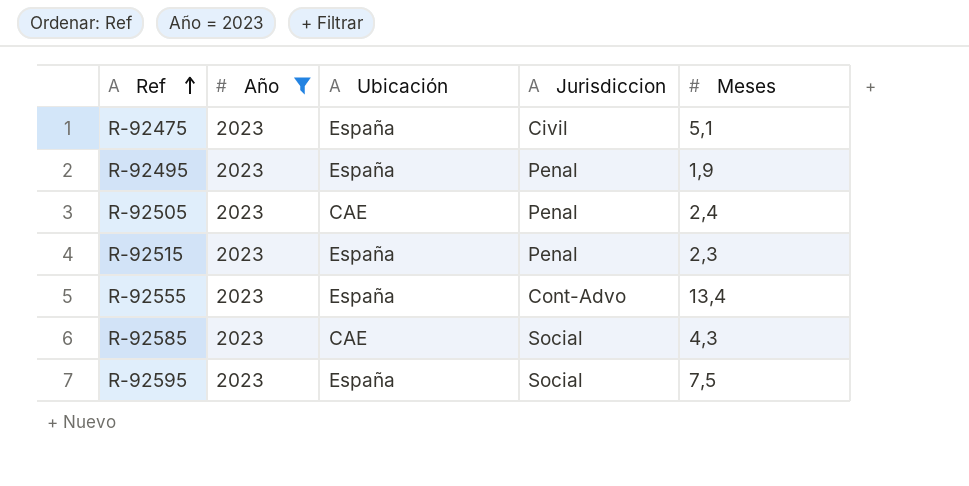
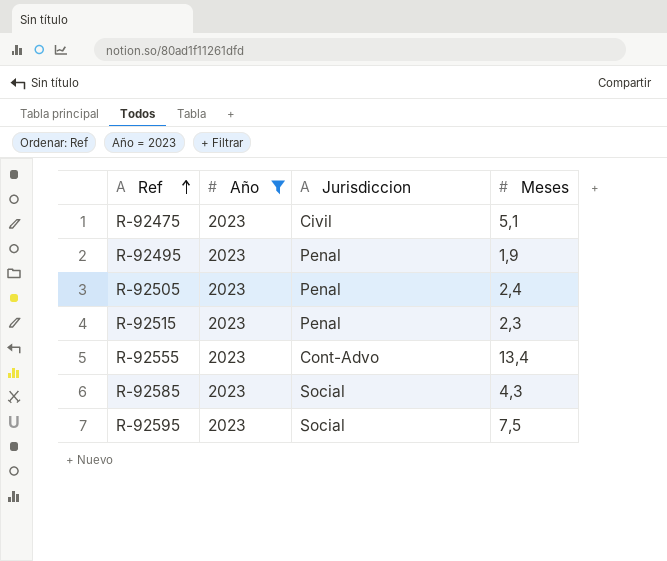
column Ubicación | position: 3 -> none

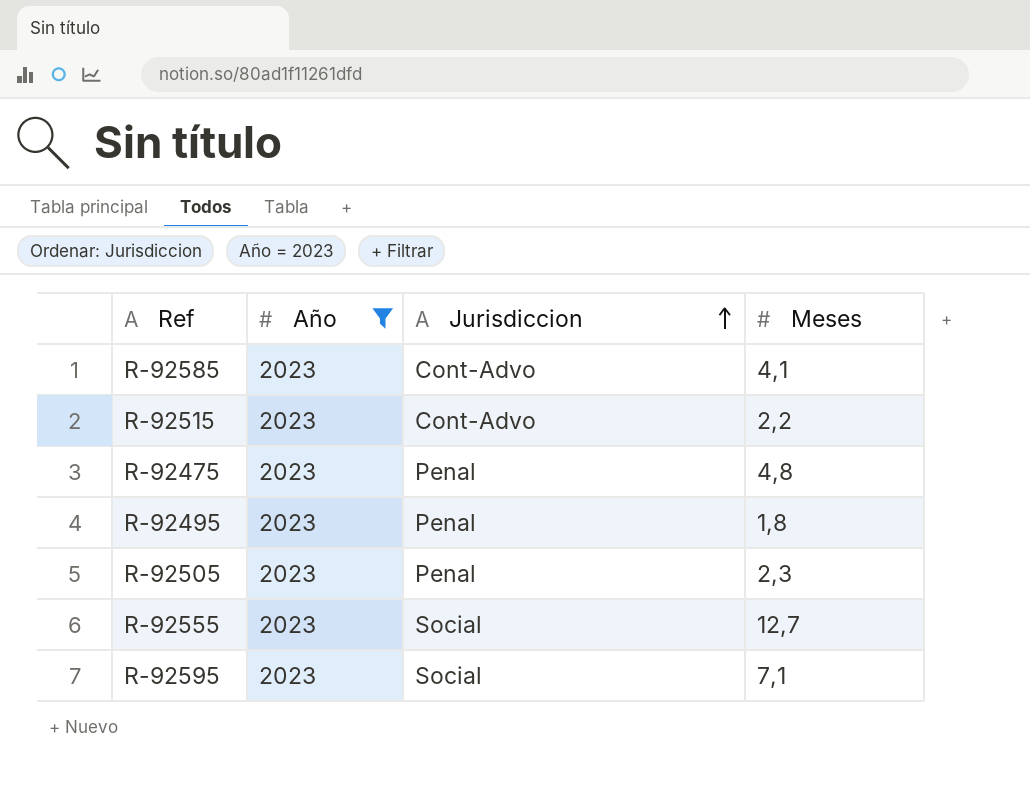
row order: Ref ascending -> Jurisdiccion ascending
R-92585 | Jurisdiccion: Social -> Cont-Advo
R-92585 | Meses: 4,3 -> 4,1
R-92515 | Jurisdiccion: Penal -> Cont-Advo
R-92515 | Meses: 2,3 -> 2,2
R-92475 | Jurisdiccion: Civil -> Penal
R-92475 | Meses: 5,1 -> 4,8
R-92495 | Meses: 1,9 -> 1,8
R-92505 | Meses: 2,4 -> 2,3
R-92555 | Jurisdiccion: Cont-Advo -> Social
R-92555 | Meses: 13,4 -> 12,7
R-92595 | Meses: 7,5 -> 7,1

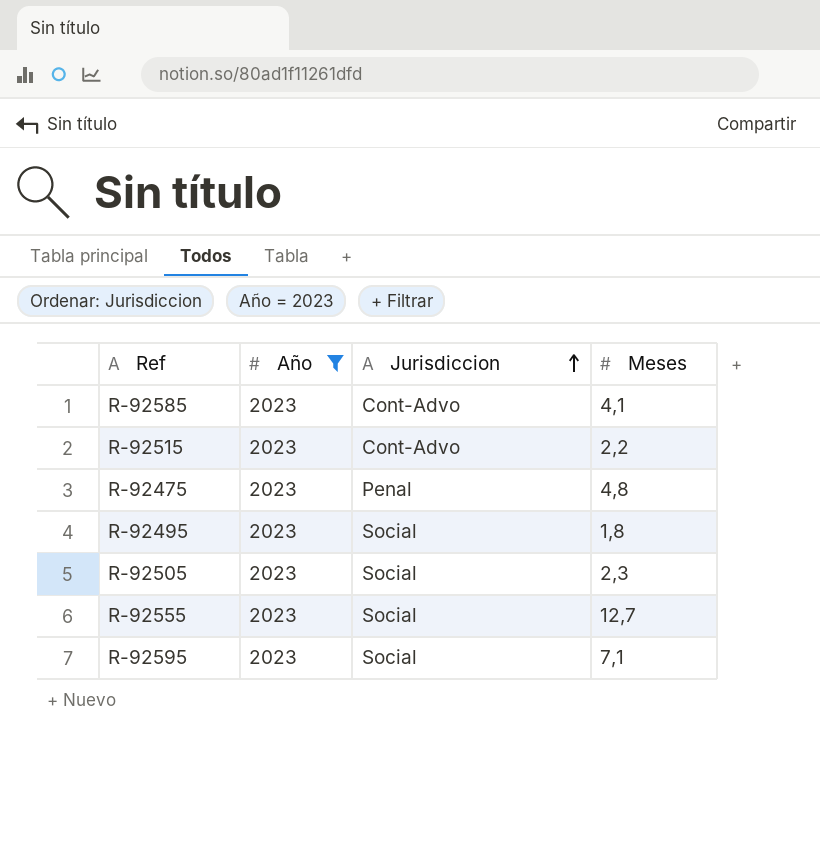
R-92495 | Jurisdiccion: Penal -> Social
R-92505 | Jurisdiccion: Penal -> Social

